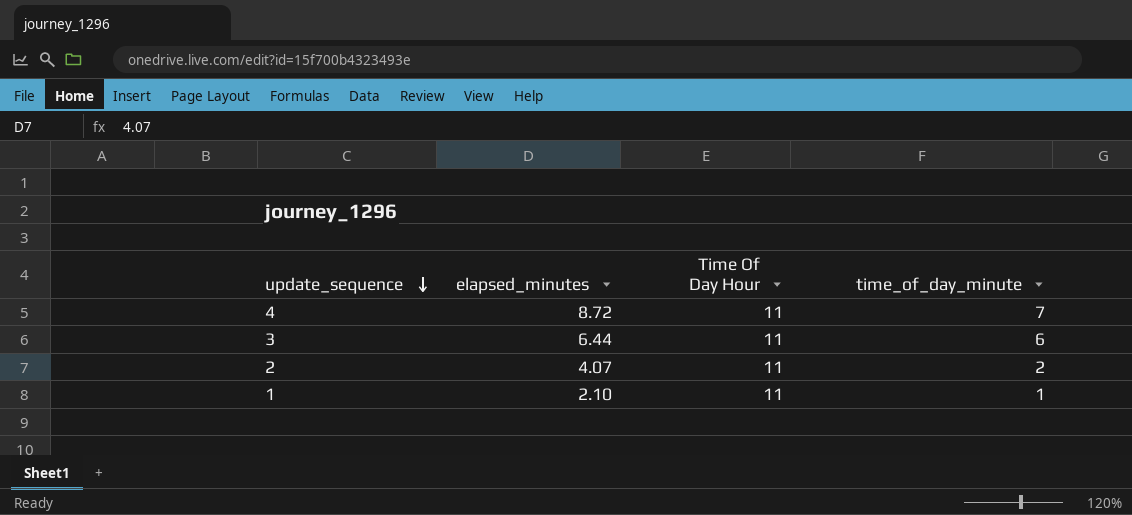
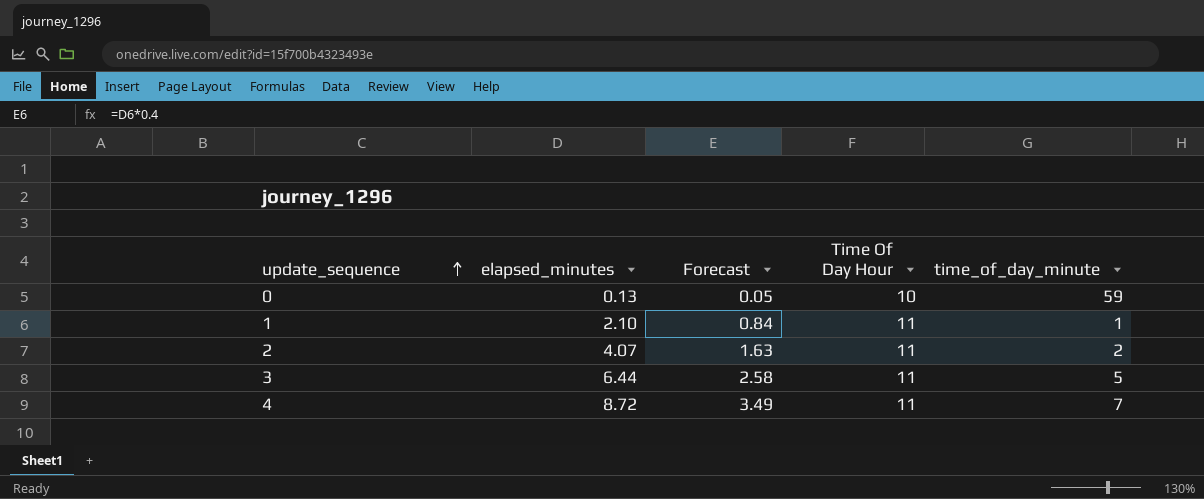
row order: update_sequence descending -> update_sequence ascending
column Forecast | formula: none -> [elapsed_minutes] * 0.4
row 0: none -> 0.13 | 0.05 | 10 | 59
3 | time_of_day_minute: 6 -> 5

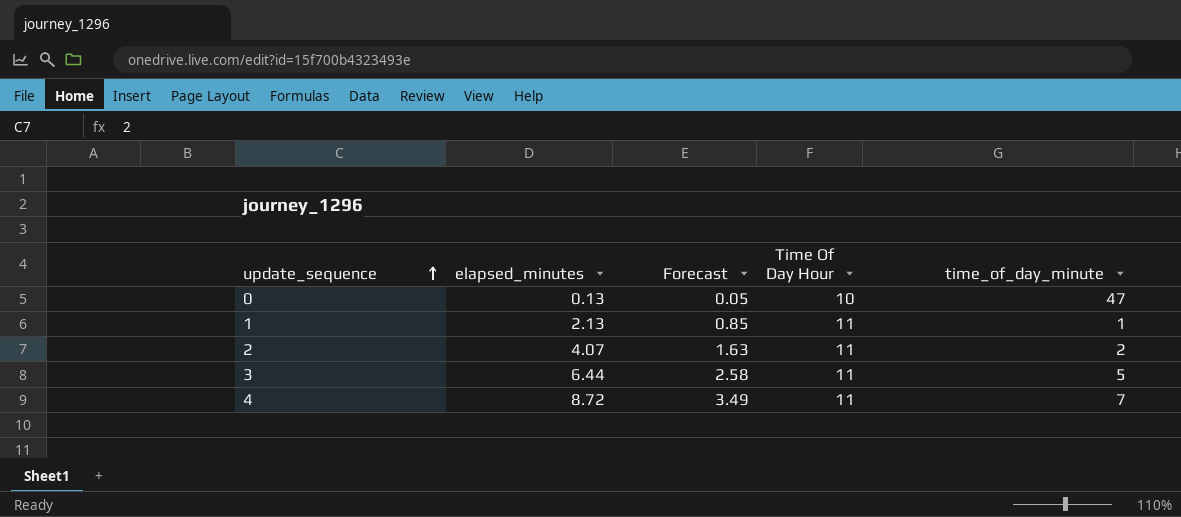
0 | time_of_day_minute: 59 -> 47
1 | elapsed_minutes: 2.10 -> 2.13
1 | Forecast: 0.84 -> 0.85

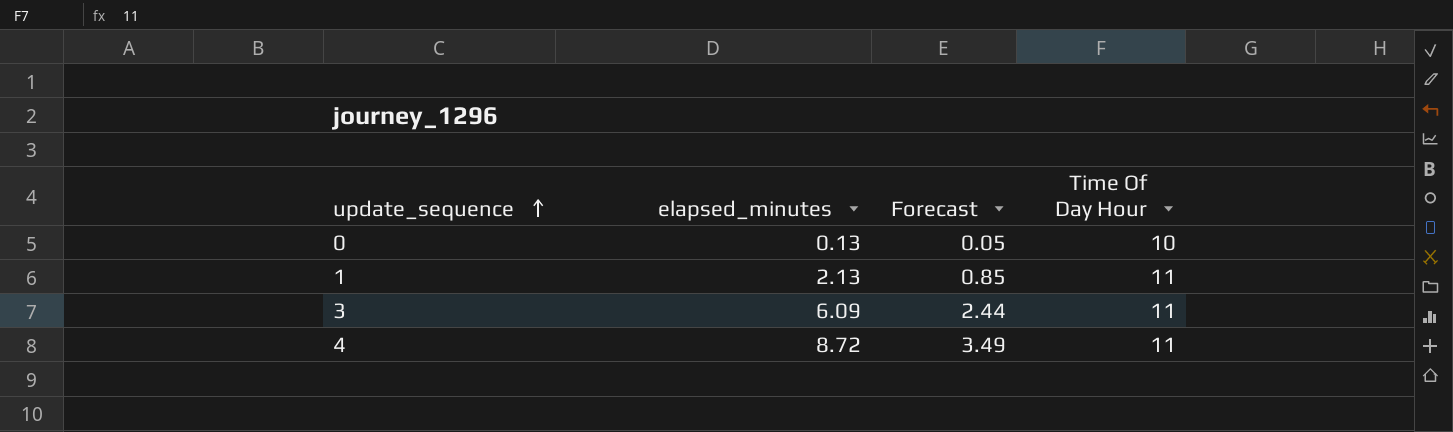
column time_of_day_minute | position: 5 -> none
row 2: 4.07 | 1.63 | 11 | 2 -> none
3 | elapsed_minutes: 6.44 -> 6.09
3 | Forecast: 2.58 -> 2.44

